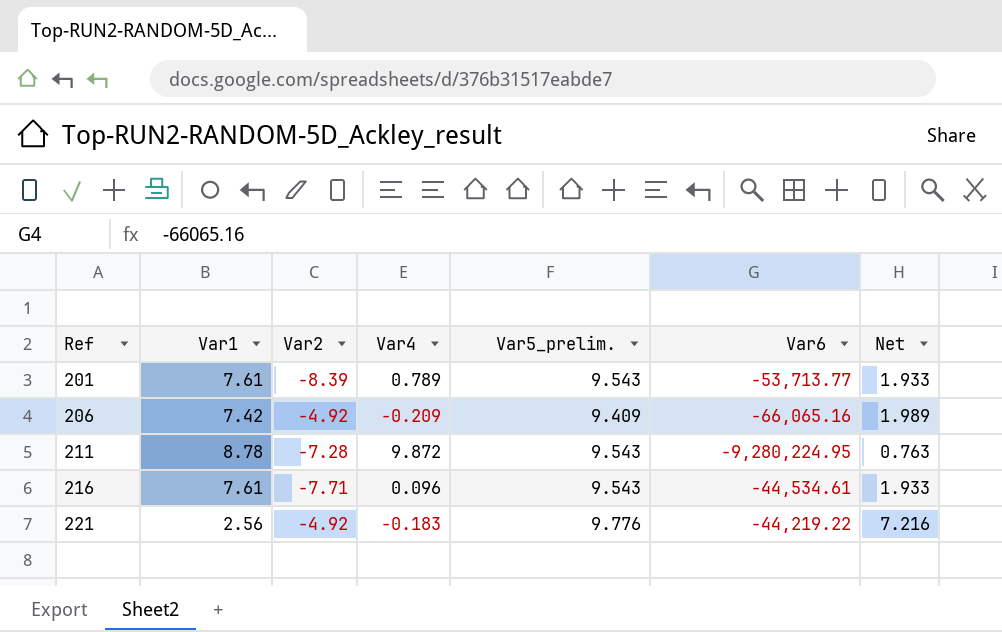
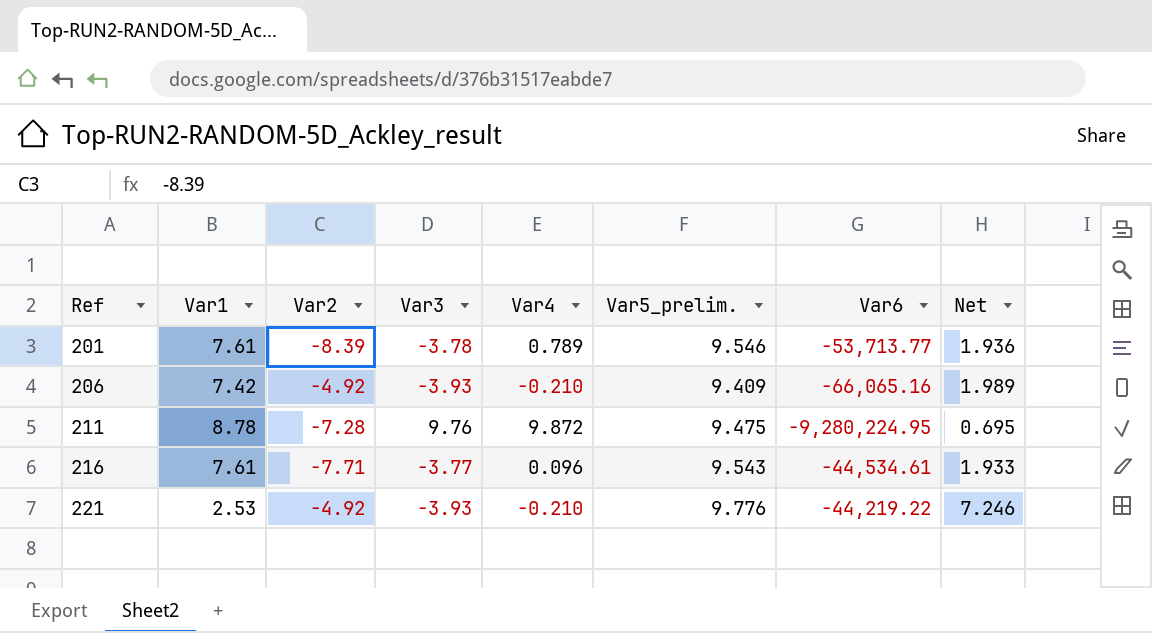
column Var3 | position: none -> 4
201 | Var5_prelim.: 9.543 -> 9.546
201 | Net: 1.933 -> 1.936
206 | Var4: -0.209 -> -0.210
211 | Var5_prelim.: 9.543 -> 9.475
211 | Net: 0.763 -> 0.695
221 | Var1: 2.56 -> 2.53
221 | Var4: -0.183 -> -0.210
221 | Net: 7.216 -> 7.246

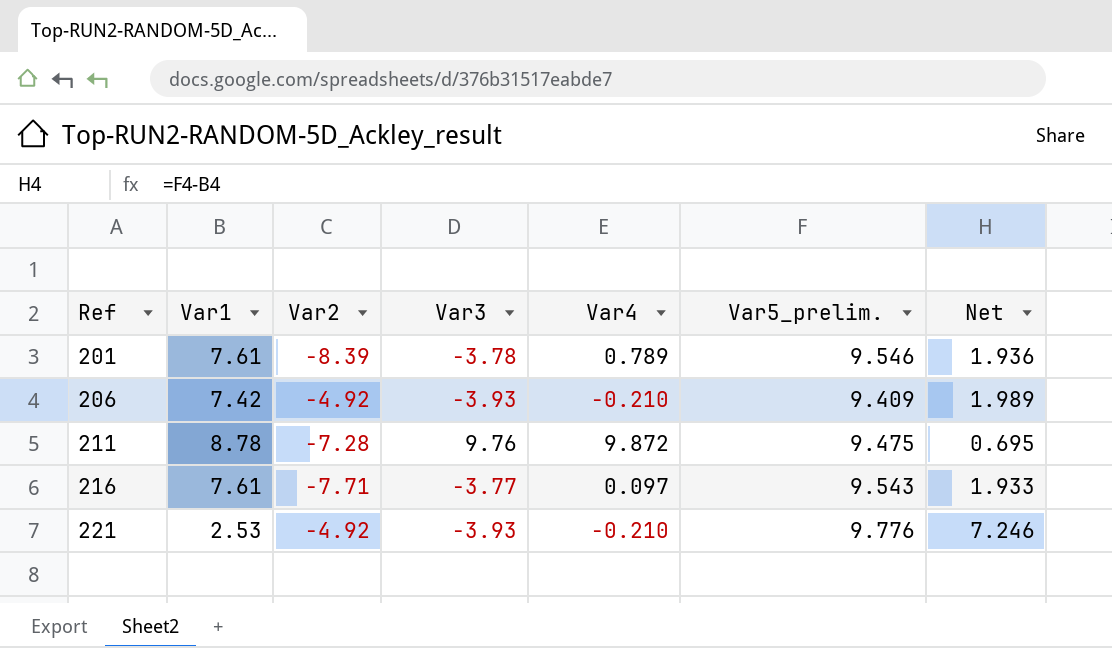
column Var6 | position: 7 -> none
216 | Var4: 0.096 -> 0.097

